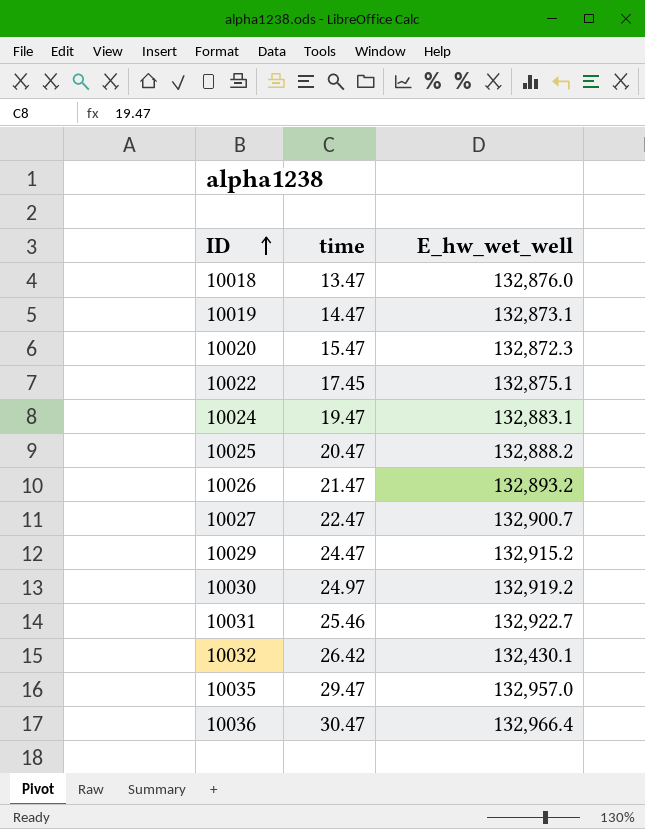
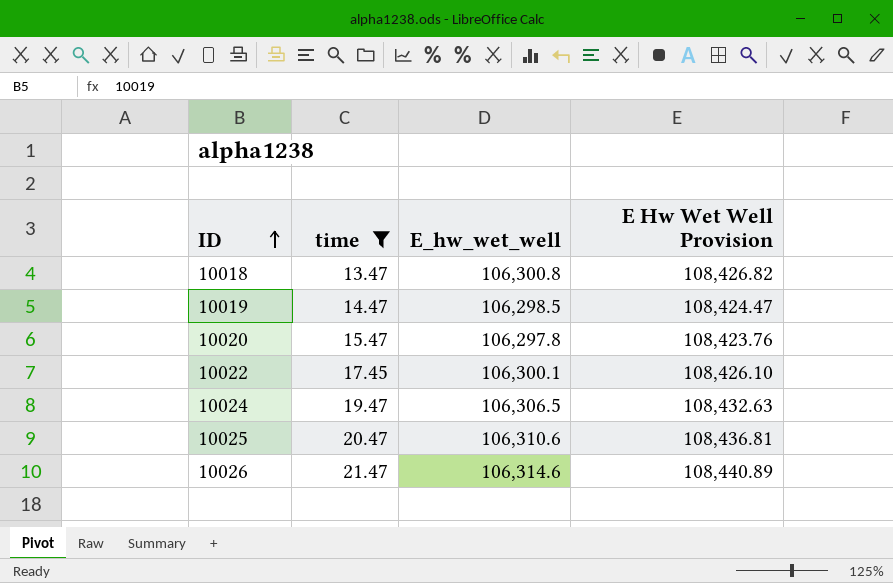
filter: none -> time <= 21.47
column E Hw Wet Well Provision | formula: none -> [E_hw_wet_well] * 1.02
10018 | E_hw_wet_well: 132,876.0 -> 106,300.8
10019 | E_hw_wet_well: 132,873.1 -> 106,298.5
10020 | E_hw_wet_well: 132,872.3 -> 106,297.8
10022 | E_hw_wet_well: 132,875.1 -> 106,300.1
10024 | E_hw_wet_well: 132,883.1 -> 106,306.5
10025 | E_hw_wet_well: 132,888.2 -> 106,310.6
10026 | E_hw_wet_well: 132,893.2 -> 106,314.6

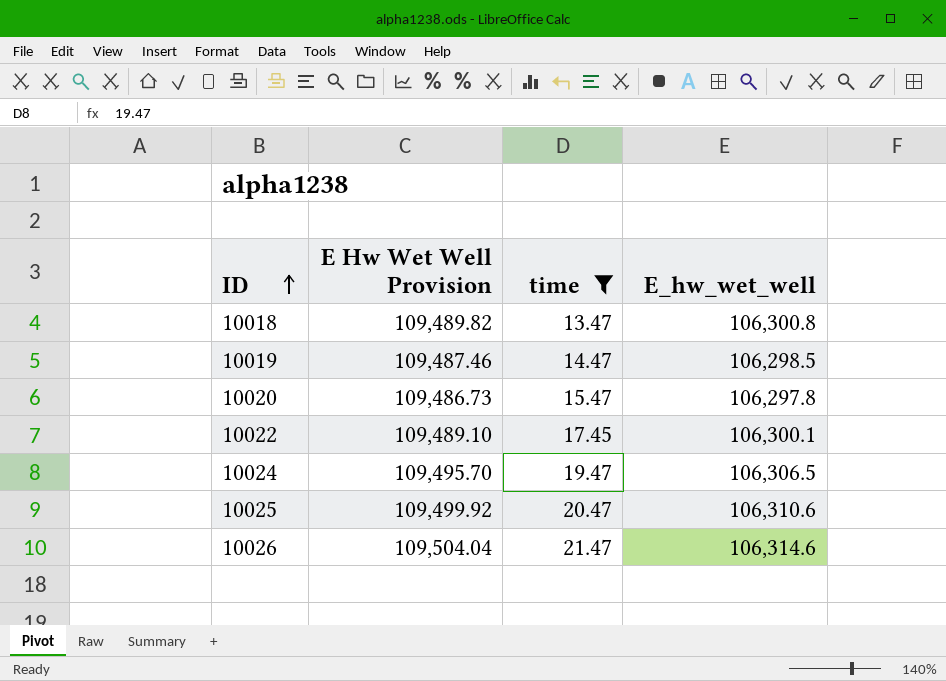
column E Hw Wet Well Provision | formula: [E_hw_wet_well] * 1.02 -> [E_hw_wet_well] * 1.03
column E Hw Wet Well Provision | position: 4 -> 2

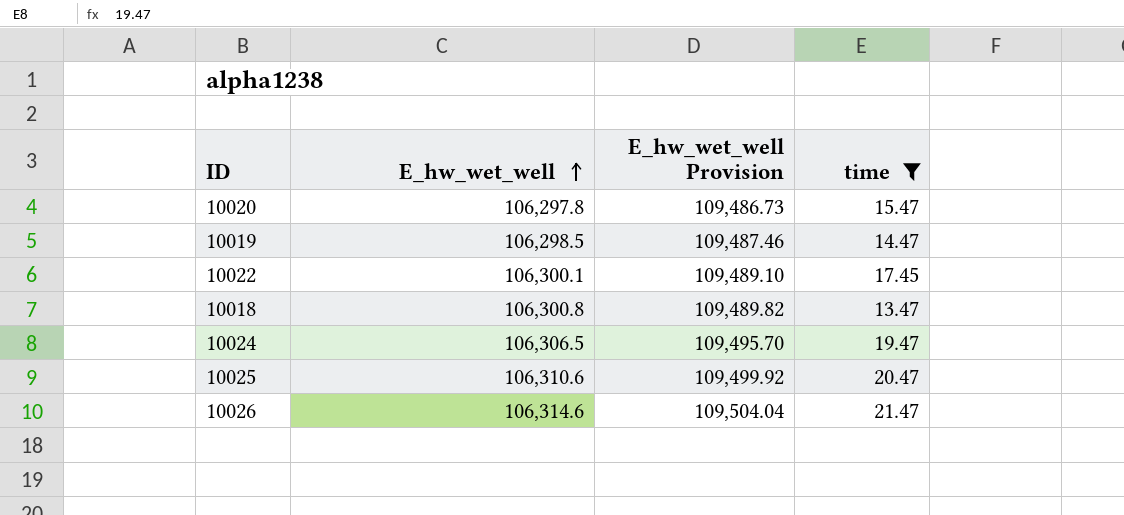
row order: ID ascending -> E_hw_wet_well ascending
column E_hw_wet_well | position: 4 -> 2
column name: E Hw Wet Well Provision -> E_hw_wet_well Provision

